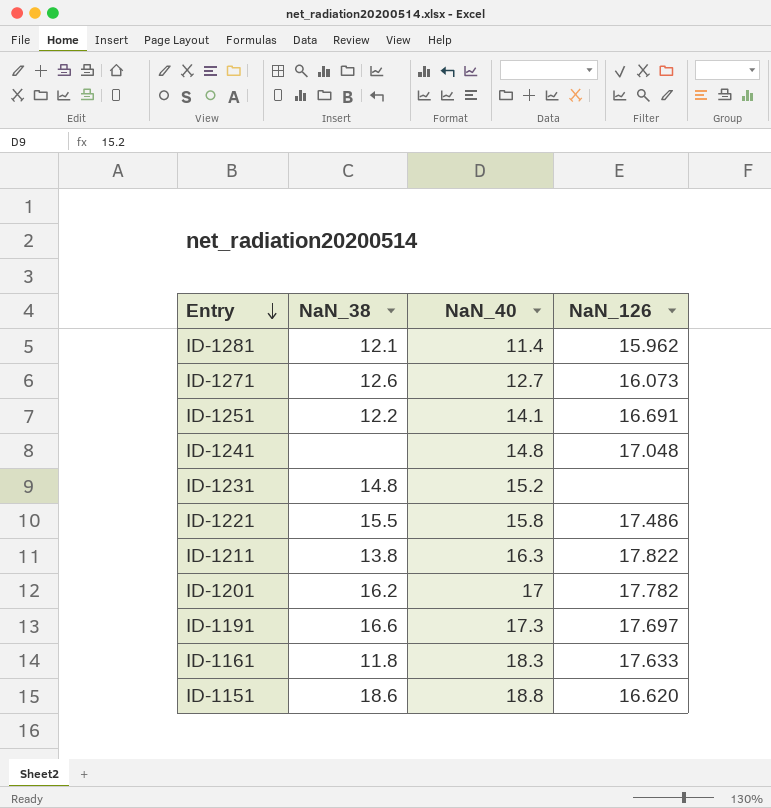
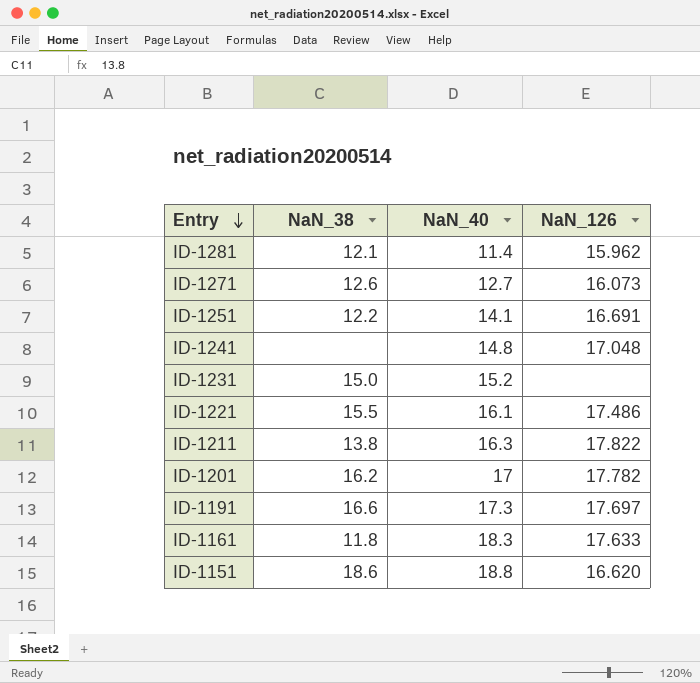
ID-1231 | NaN_38: 14.8 -> 15.0
ID-1221 | NaN_40: 15.8 -> 16.1

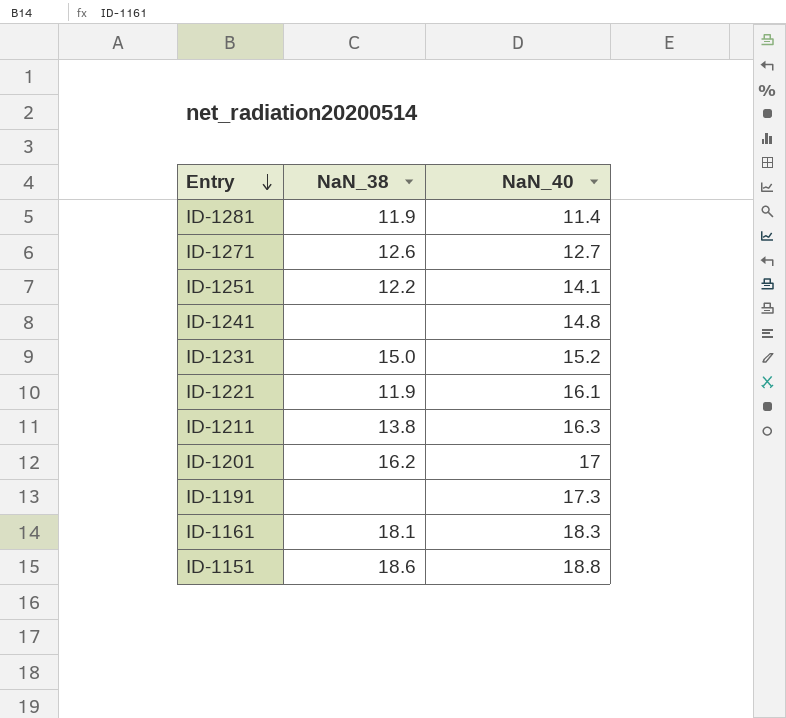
column NaN_126 | position: 4 -> none
ID-1281 | NaN_38: 12.1 -> 11.9
ID-1221 | NaN_38: 15.5 -> 11.9
ID-1191 | NaN_38: 16.6 -> none
ID-1161 | NaN_38: 11.8 -> 18.1

